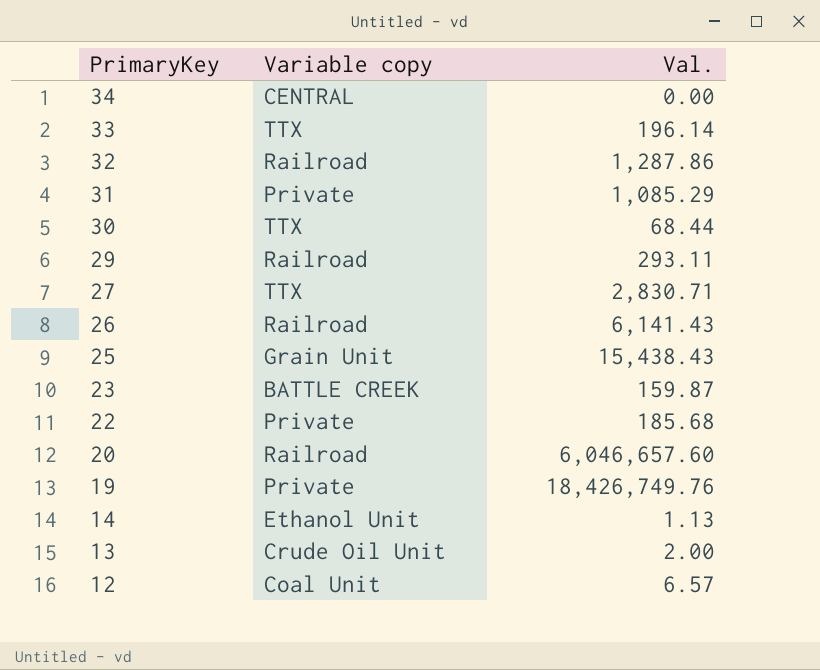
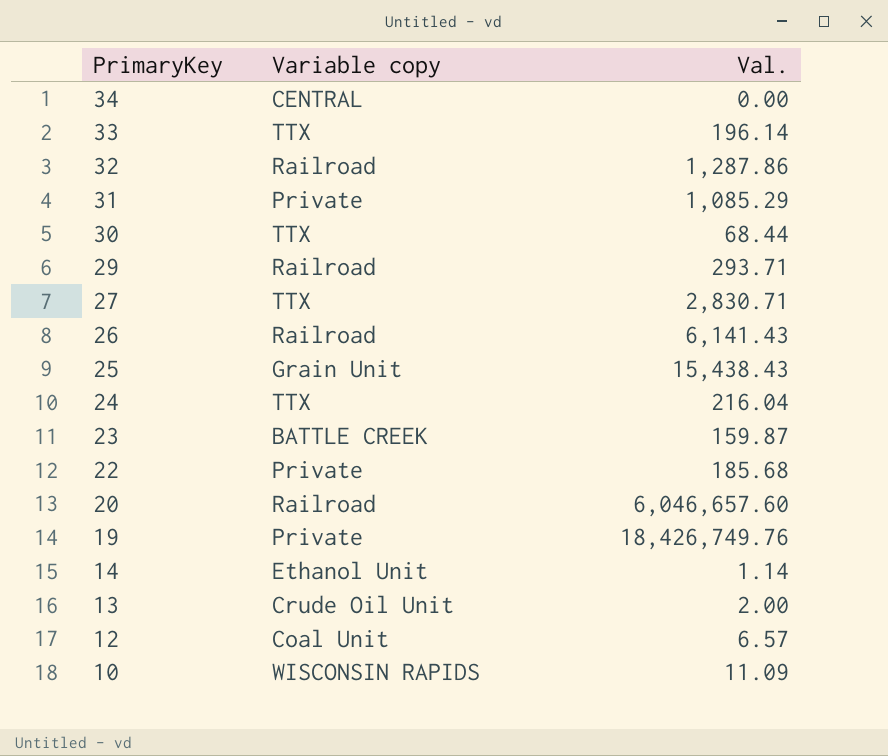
29 | Val.: 293.11 -> 293.71
row 24: none -> TTX | 216.04
14 | Val.: 1.13 -> 1.14
row 10: none -> WISCONSIN RAPIDS | 11.09

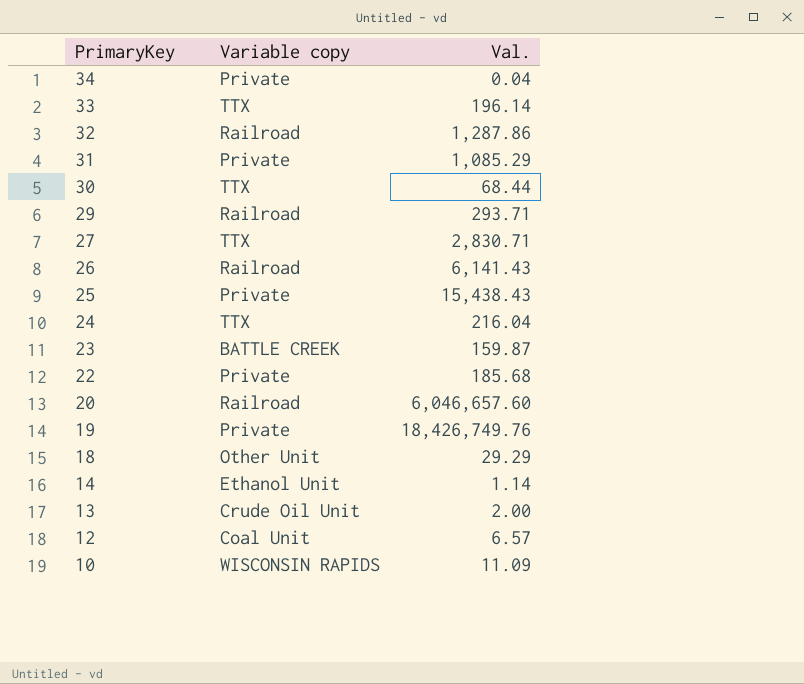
34 | Variable copy: CENTRAL -> Private
34 | Val.: 0.00 -> 0.04
25 | Variable copy: Grain Unit -> Private
row 18: none -> Other Unit | 29.29

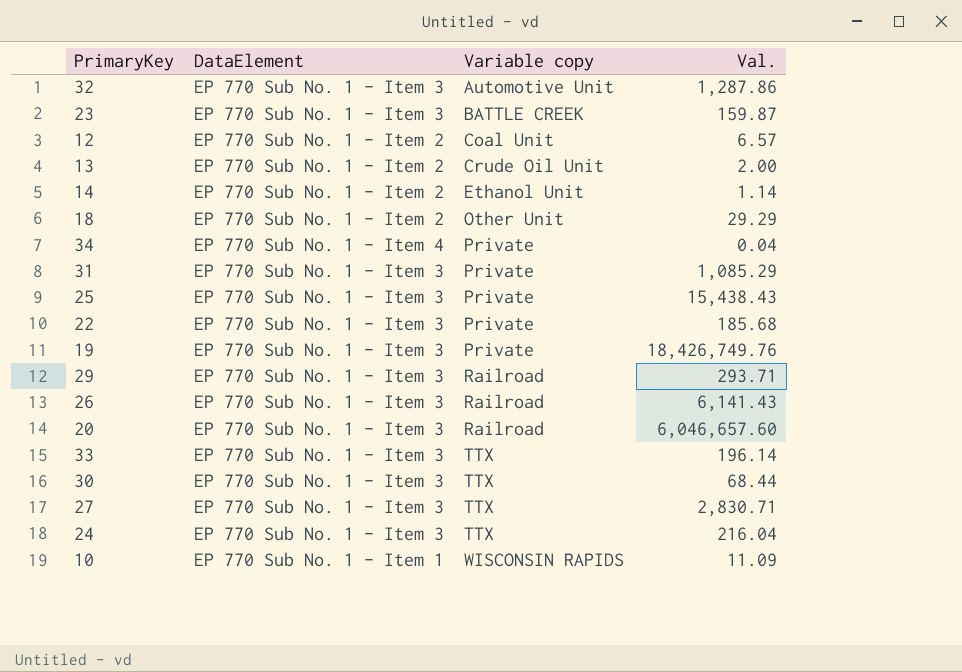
row order: PrimaryKey descending -> Variable copy ascending
column DataElement | position: none -> 2
32 | Variable copy: Railroad -> Automotive Unit

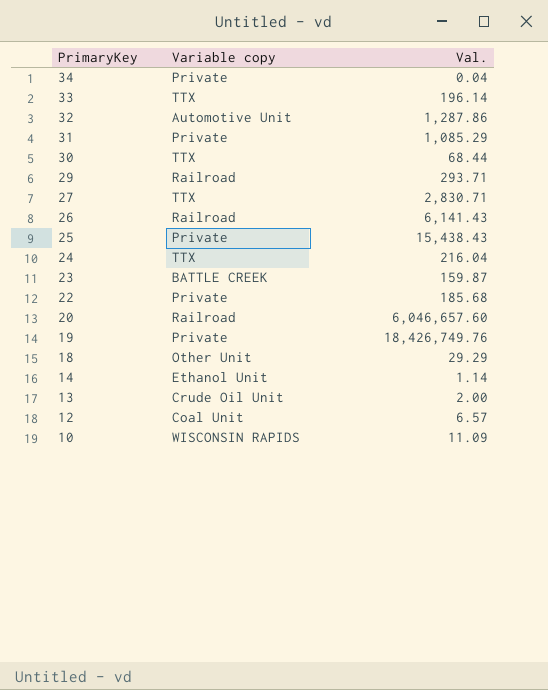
row order: Variable copy ascending -> PrimaryKey descending
column DataElement | position: 2 -> none

